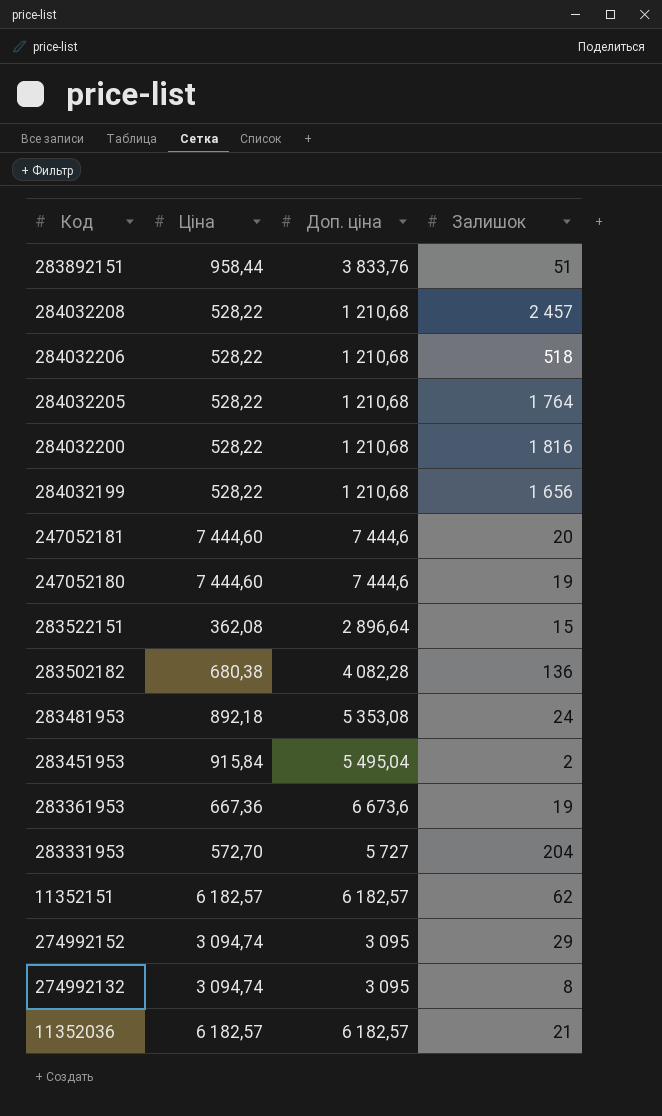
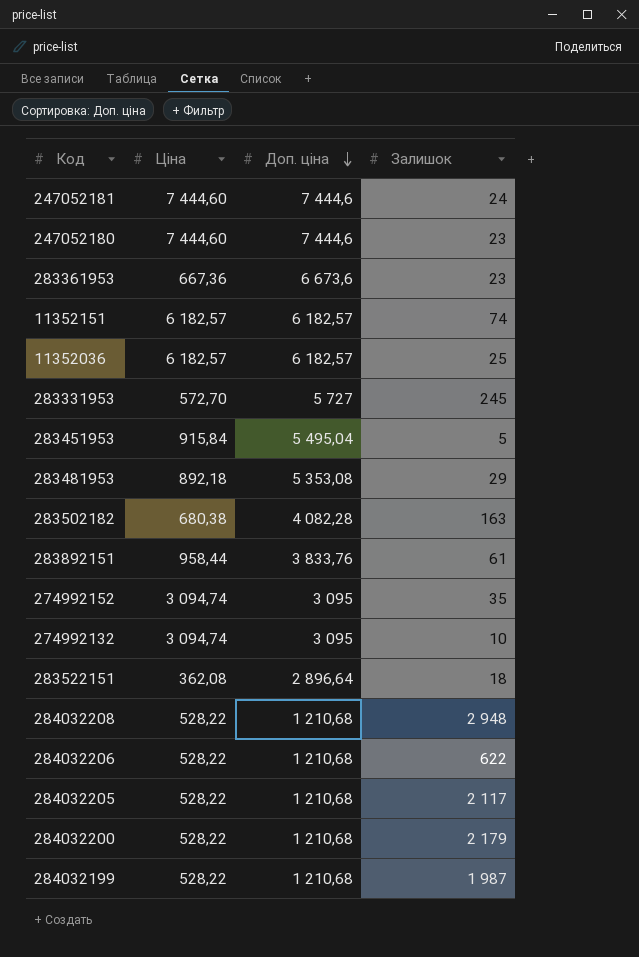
row order: none -> Доп. ціна descending
247052181 | Залишок: 20 -> 24
247052180 | Залишок: 19 -> 23
283361953 | Залишок: 19 -> 23
11352151 | Залишок: 62 -> 74
11352036 | Залишок: 21 -> 25
283331953 | Залишок: 204 -> 245
283451953 | Залишок: 2 -> 5
283481953 | Залишок: 24 -> 29
283502182 | Залишок: 136 -> 163
283892151 | Залишок: 51 -> 61
274992152 | Залишок: 29 -> 35
274992132 | Залишок: 8 -> 10
283522151 | Залишок: 15 -> 18
284032208 | Залишок: 2 457 -> 2 948
284032206 | Залишок: 518 -> 622
284032205 | Залишок: 1 764 -> 2 117
284032200 | Залишок: 1 816 -> 2 179
284032199 | Залишок: 1 656 -> 1 987

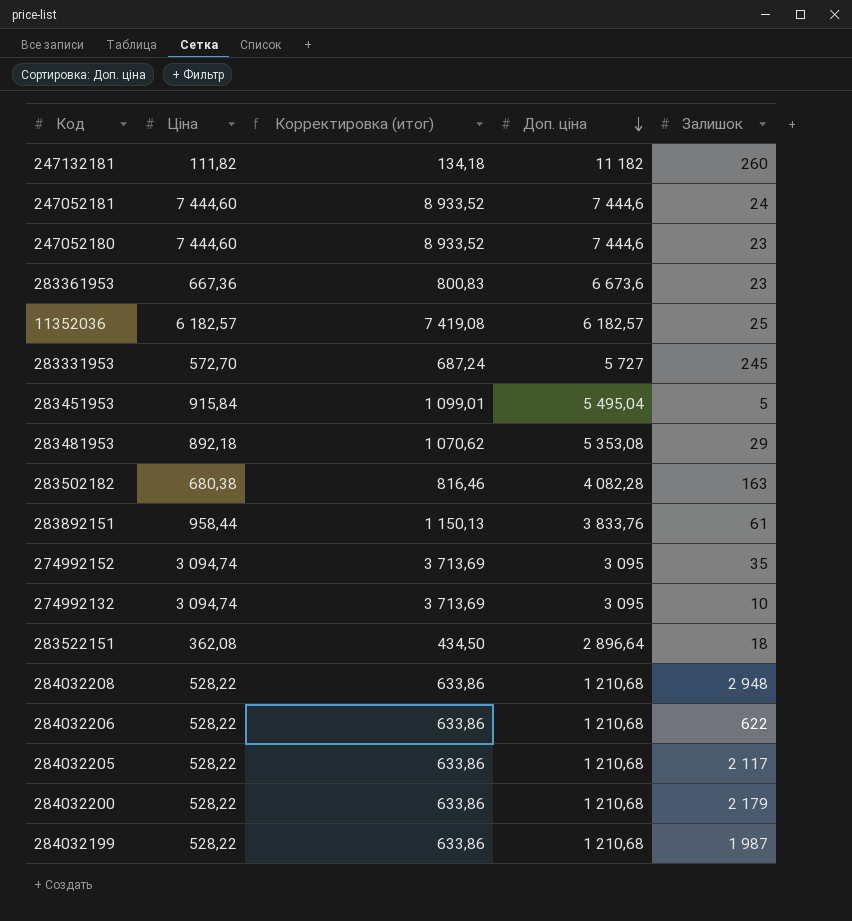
column Корректировка (итог) | formula: none -> [Ціна] * 1,2
row 11352151: 6 182,57 | 6 182,57 | 74 -> none
row 247132181: none -> 111,82 | 134,18 | 11 182 | 260

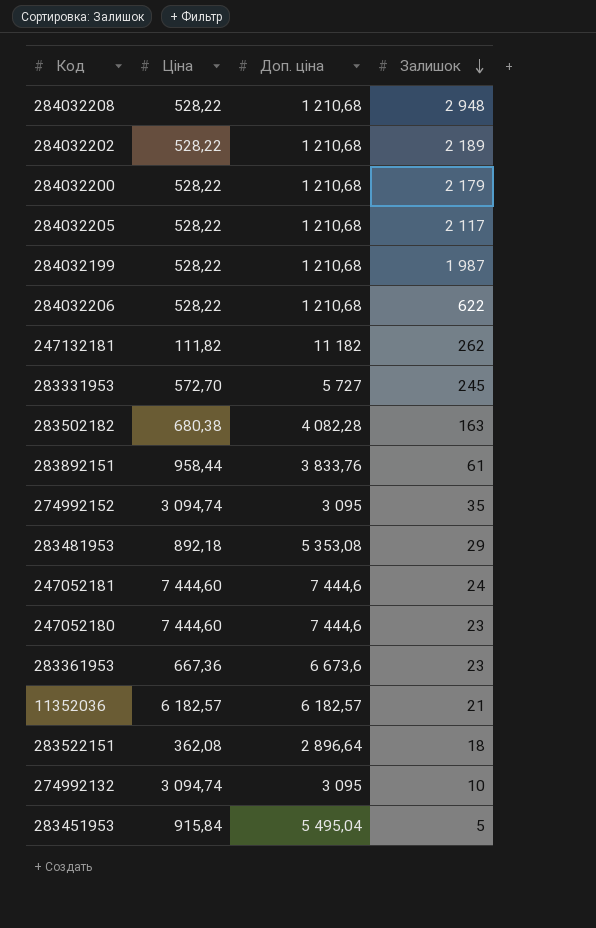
row order: Доп. ціна descending -> Залишок descending
column Корректировка (итог) | formula: [Ціна] * 1,2 -> none
row 284032202: none -> 528,22 | 1 210,68 | 2 189
247132181 | Залишок: 260 -> 262
11352036 | Залишок: 25 -> 21

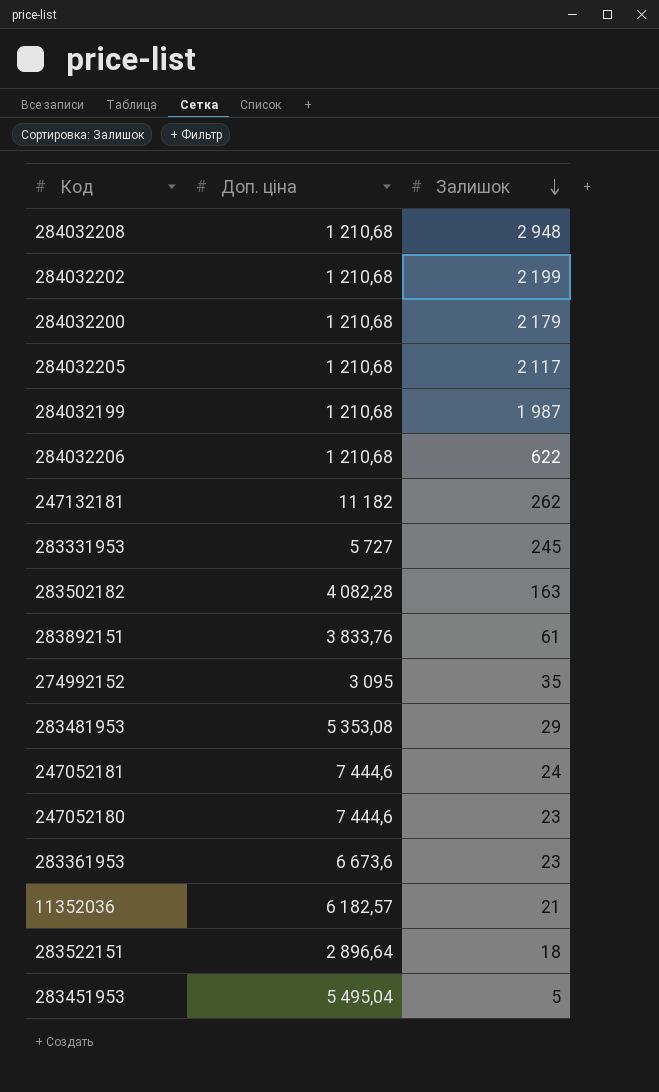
column Ціна | position: 2 -> none
row 274992132: 3 094,74 | 3 095 | 10 -> none
284032202 | Залишок: 2 189 -> 2 199

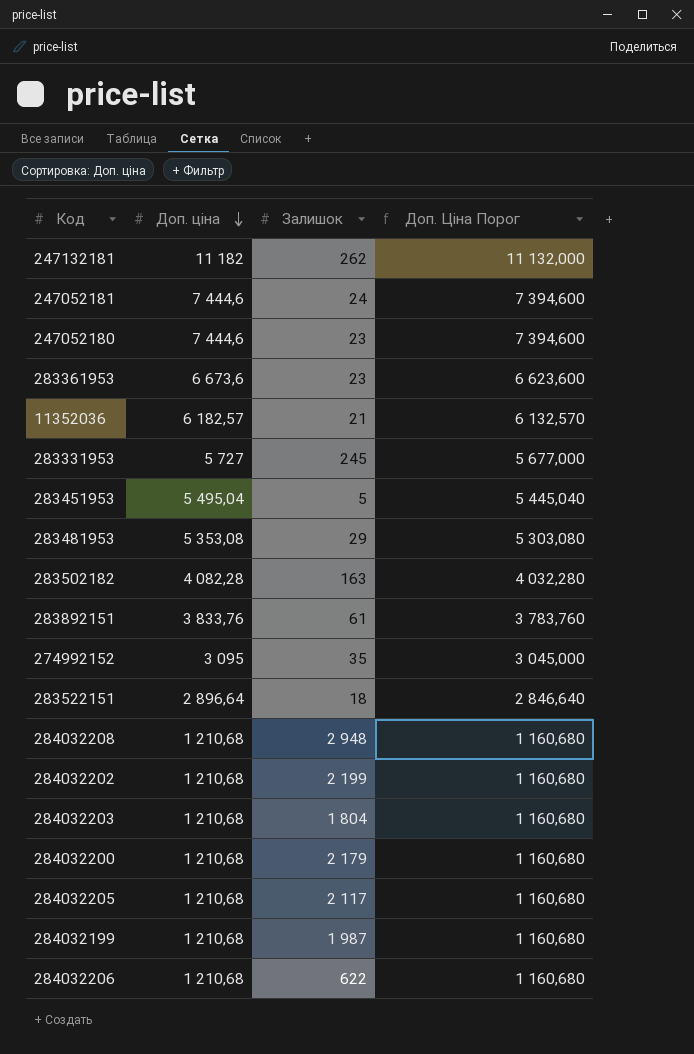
row order: Залишок descending -> Доп. ціна descending
column Доп. Ціна Порог | formula: none -> [Доп. ціна] - 50
row 284032203: none -> 1 210,68 | 1 804 | 1 160,680

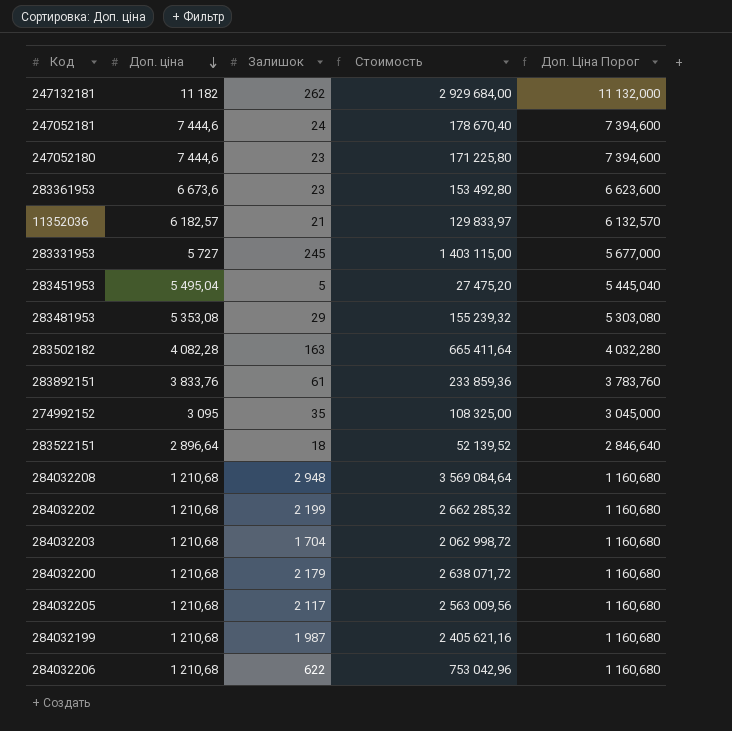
column Стоимость | formula: none -> [Доп. ціна] * [Залишок]
284032203 | Залишок: 1 804 -> 1 704

